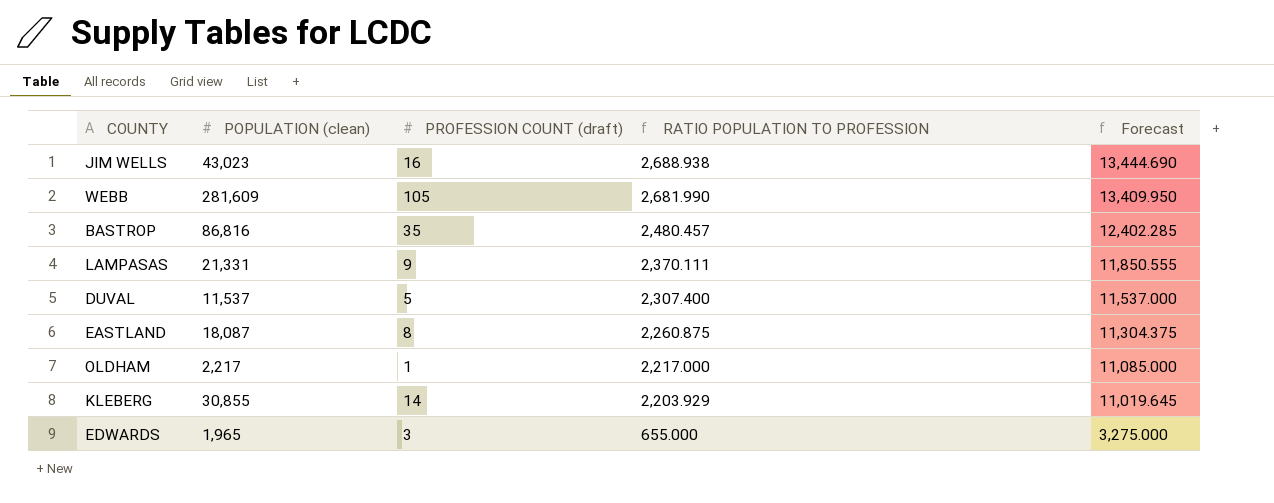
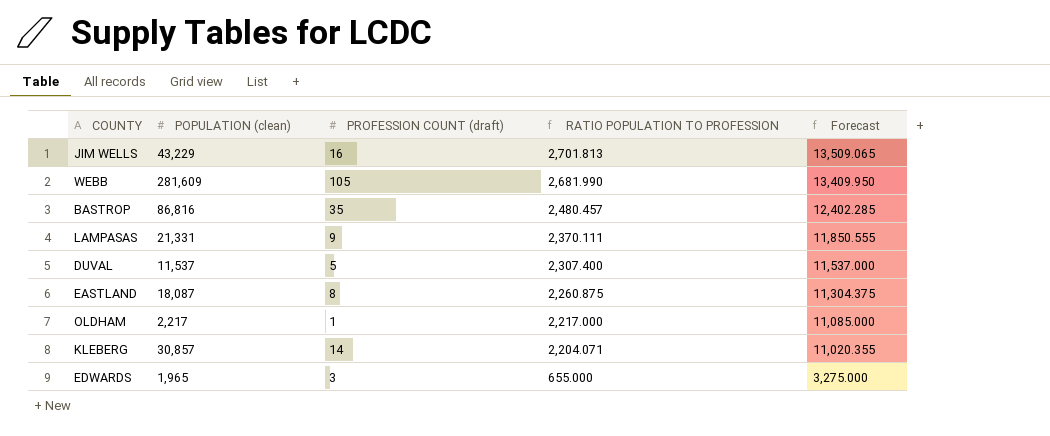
JIM WELLS | POPULATION (clean): 43,023 -> 43,229
JIM WELLS | RATIO POPULATION TO PROFESSION: 2,688.938 -> 2,701.813
JIM WELLS | Forecast: 13,444.690 -> 13,509.065
KLEBERG | POPULATION (clean): 30,855 -> 30,857
KLEBERG | RATIO POPULATION TO PROFESSION: 2,203.929 -> 2,204.071
KLEBERG | Forecast: 11,019.645 -> 11,020.355

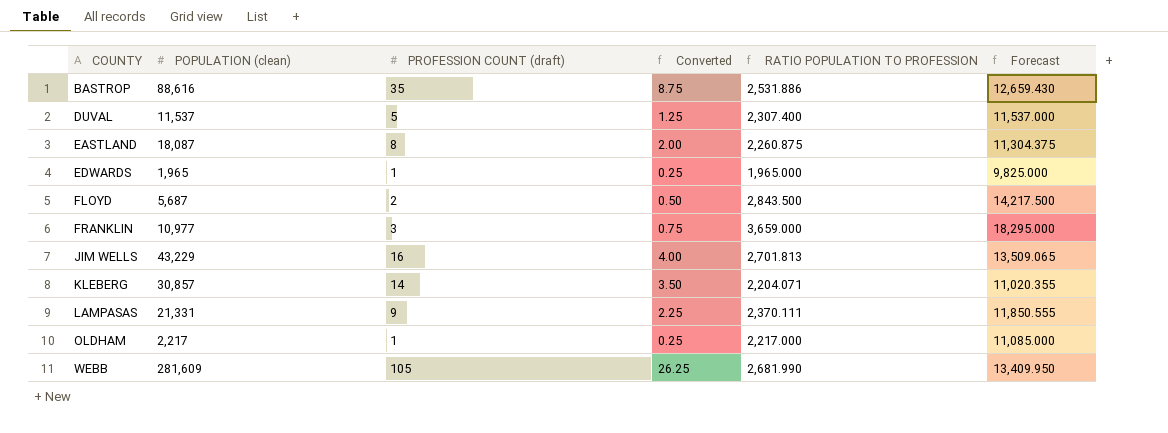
row order: RATIO POPULATION TO PROFESSION descending -> COUNTY ascending
column Converted | formula: none -> [PROFESSION COUNT (draft)] * 0.25
BASTROP | POPULATION (clean): 86,816 -> 88,616
BASTROP | RATIO POPULATION TO PROFESSION: 2,480.457 -> 2,531.886
BASTROP | Forecast: 12,402.285 -> 12,659.430
EDWARDS | PROFESSION COUNT (draft): 3 -> 1
EDWARDS | RATIO POPULATION TO PROFESSION: 655.000 -> 1,965.000
EDWARDS | Forecast: 3,275.000 -> 9,825.000
row FLOYD: none -> 5,687 | 2 | 0.50 | 2,843.500 | 14,217.500
row FRANKLIN: none -> 10,977 | 3 | 0.75 | 3,659.000 | 18,295.000

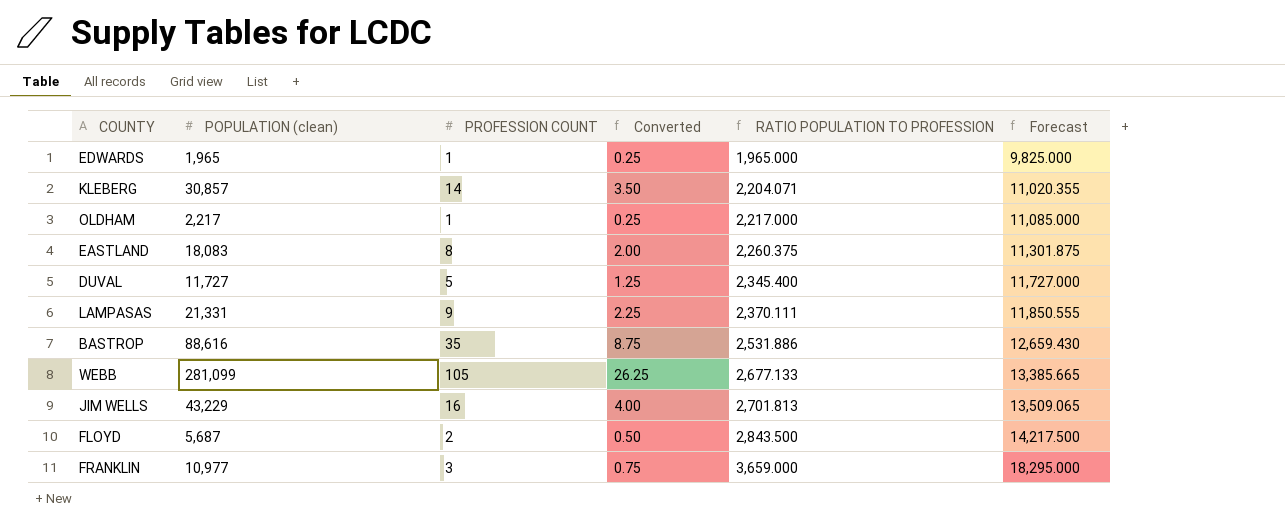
row order: COUNTY ascending -> RATIO POPULATION TO PROFESSION ascending
column name: PROFESSION COUNT (draft) -> PROFESSION COUNT
EASTLAND | POPULATION (clean): 18,087 -> 18,083
EASTLAND | RATIO POPULATION TO PROFESSION: 2,260.875 -> 2,260.375
EASTLAND | Forecast: 11,304.375 -> 11,301.875
DUVAL | POPULATION (clean): 11,537 -> 11,727
DUVAL | RATIO POPULATION TO PROFESSION: 2,307.400 -> 2,345.400
DUVAL | Forecast: 11,537.000 -> 11,727.000
WEBB | POPULATION (clean): 281,609 -> 281,099
WEBB | RATIO POPULATION TO PROFESSION: 2,681.990 -> 2,677.133
WEBB | Forecast: 13,409.950 -> 13,385.665

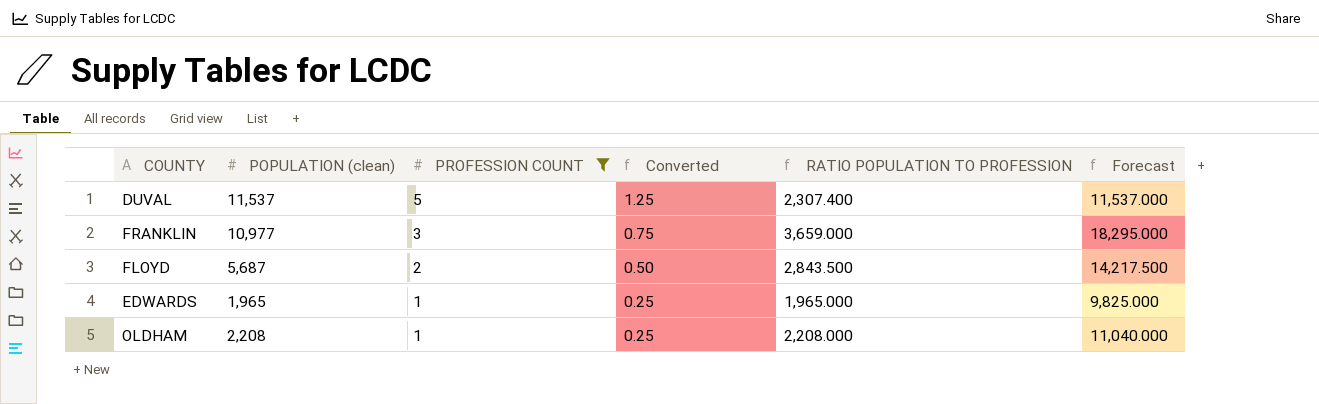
filter: none -> PROFESSION COUNT <= 5
row order: RATIO POPULATION TO PROFESSION ascending -> PROFESSION COUNT descending
DUVAL | POPULATION (clean): 11,727 -> 11,537
DUVAL | RATIO POPULATION TO PROFESSION: 2,345.400 -> 2,307.400
DUVAL | Forecast: 11,727.000 -> 11,537.000
OLDHAM | POPULATION (clean): 2,217 -> 2,208
OLDHAM | RATIO POPULATION TO PROFESSION: 2,217.000 -> 2,208.000
OLDHAM | Forecast: 11,085.000 -> 11,040.000

